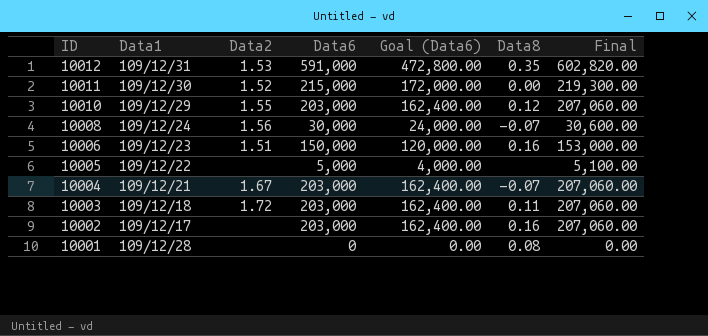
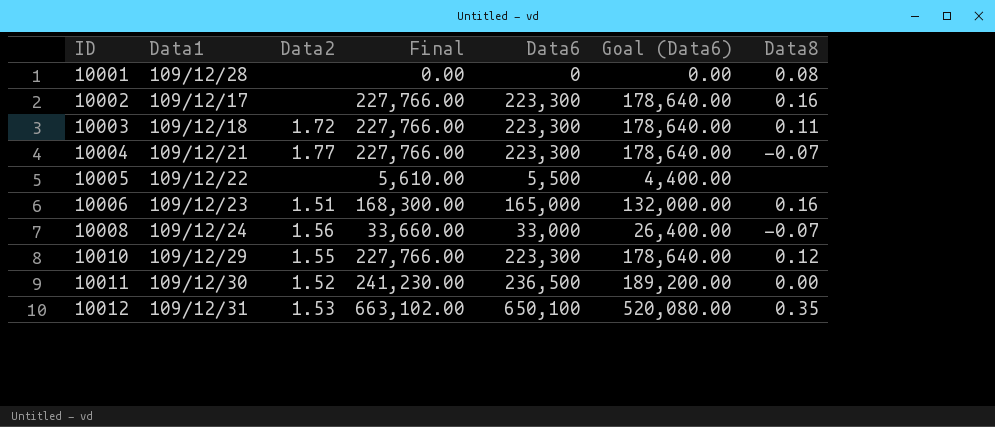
row order: ID descending -> ID ascending
column Final | position: 7 -> 4
10002 | Final: 207,060.00 -> 227,766.00
10002 | Data6: 203,000 -> 223,300
10002 | Goal (Data6): 162,400.00 -> 178,640.00
10003 | Final: 207,060.00 -> 227,766.00
10003 | Data6: 203,000 -> 223,300
10003 | Goal (Data6): 162,400.00 -> 178,640.00
10004 | Data2: 1.67 -> 1.77
10004 | Final: 207,060.00 -> 227,766.00
10004 | Data6: 203,000 -> 223,300
10004 | Goal (Data6): 162,400.00 -> 178,640.00
10005 | Final: 5,100.00 -> 5,610.00
10005 | Data6: 5,000 -> 5,500
10005 | Goal (Data6): 4,000.00 -> 4,400.00
10006 | Final: 153,000.00 -> 168,300.00
10006 | Data6: 150,000 -> 165,000
10006 | Goal (Data6): 120,000.00 -> 132,000.00
10008 | Final: 30,600.00 -> 33,660.00
10008 | Data6: 30,000 -> 33,000
10008 | Goal (Data6): 24,000.00 -> 26,400.00
10010 | Final: 207,060.00 -> 227,766.00
10010 | Data6: 203,000 -> 223,300
10010 | Goal (Data6): 162,400.00 -> 178,640.00
10011 | Final: 219,300.00 -> 241,230.00
10011 | Data6: 215,000 -> 236,500
10011 | Goal (Data6): 172,000.00 -> 189,200.00
10012 | Final: 602,820.00 -> 663,102.00
10012 | Data6: 591,000 -> 650,100
10012 | Goal (Data6): 472,800.00 -> 520,080.00

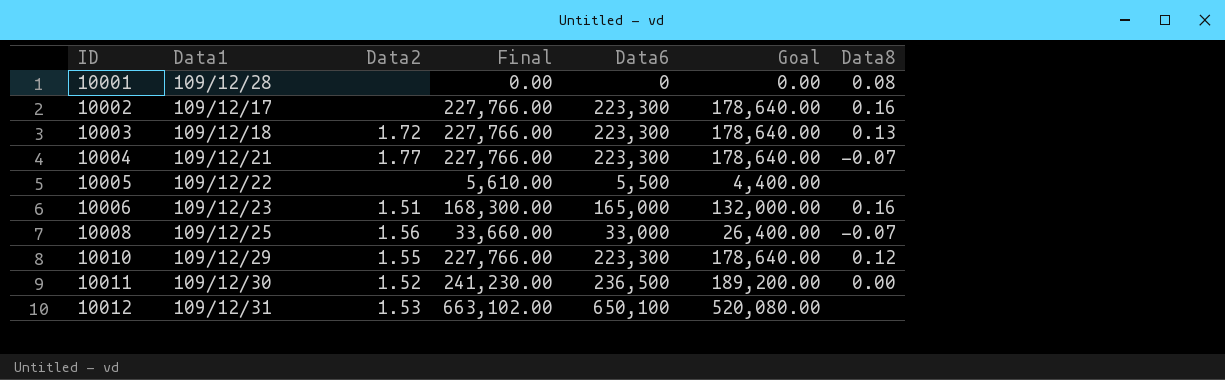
column name: Goal (Data6) -> Goal
10003 | Data8: 0.11 -> 0.13
10008 | Data1: 109/12/24 -> 109/12/25
10012 | Data8: 0.35 -> none

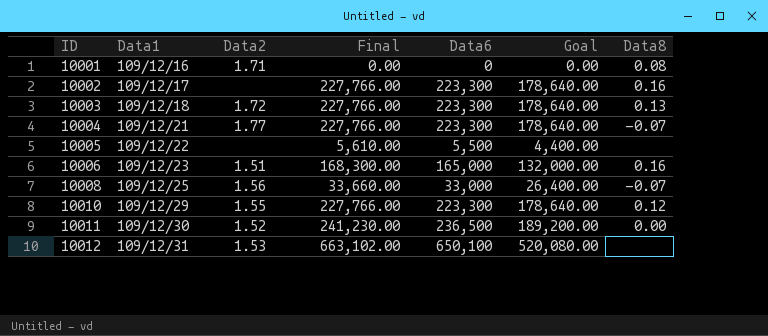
10001 | Data1: 109/12/28 -> 109/12/16
10001 | Data2: none -> 1.71

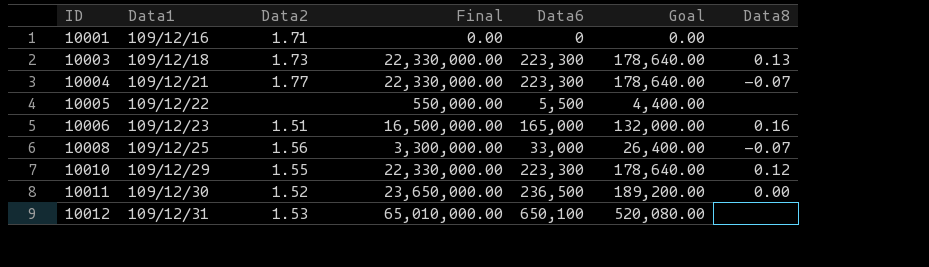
column Final | formula: [Data6] * 1.02 -> [Data6] * 100
row 10002: 109/12/17 | none | 227,766.00 | 223,300 | 178,640.00 | 0.16 -> none
10001 | Data8: 0.08 -> none
10003 | Data2: 1.72 -> 1.73

